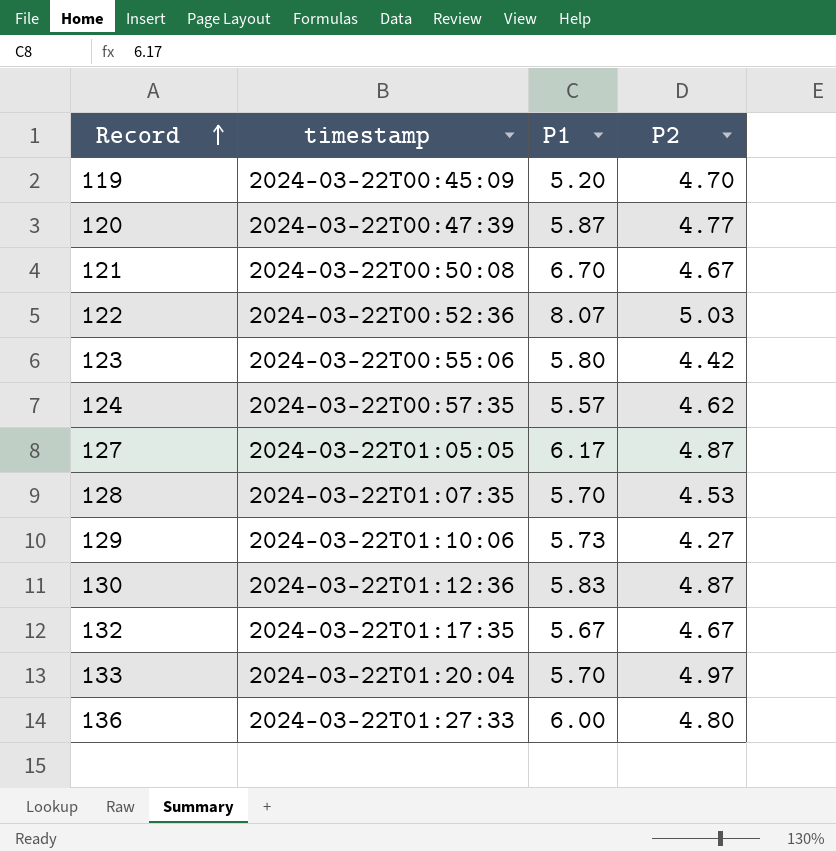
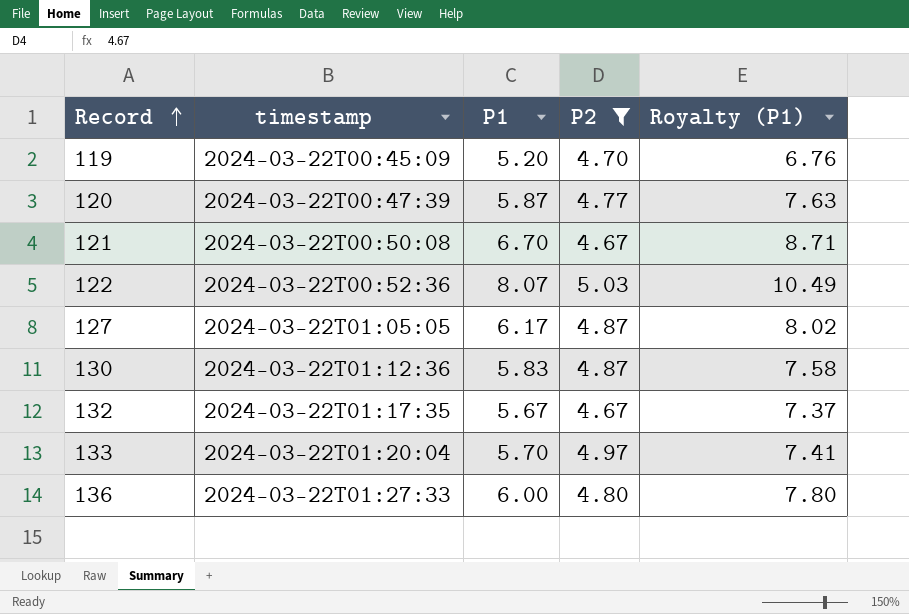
filter: none -> P2 >= 4.67
column Royalty (P1) | formula: none -> [P1] * 1.3

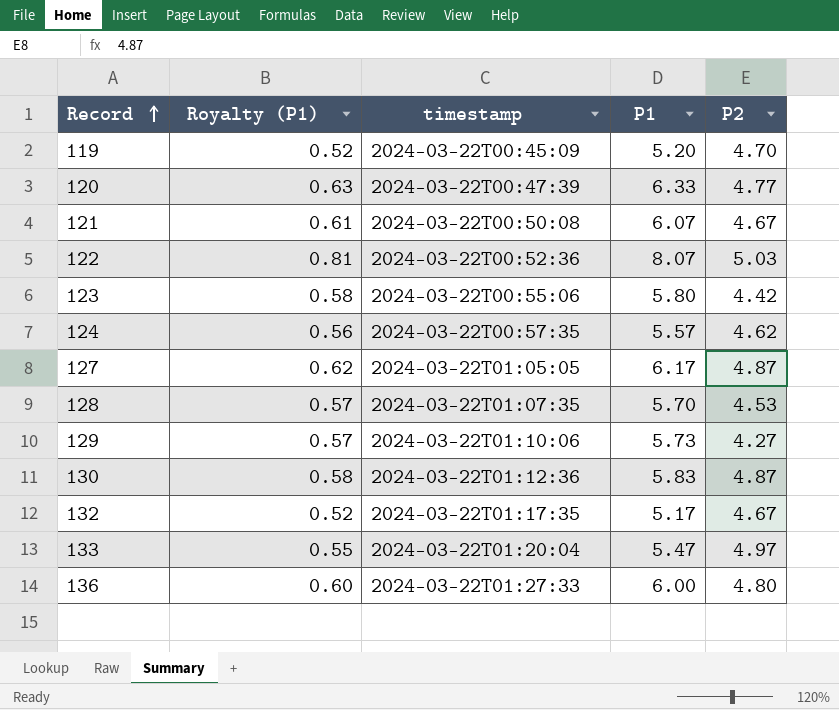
filter: P2 >= 4.67 -> none
column Royalty (P1) | formula: [P1] * 1.3 -> [P1] * 0.1
column Royalty (P1) | position: 5 -> 2
120 | P1: 5.87 -> 6.33
121 | P1: 6.70 -> 6.07
132 | P1: 5.67 -> 5.17
133 | P1: 5.70 -> 5.47

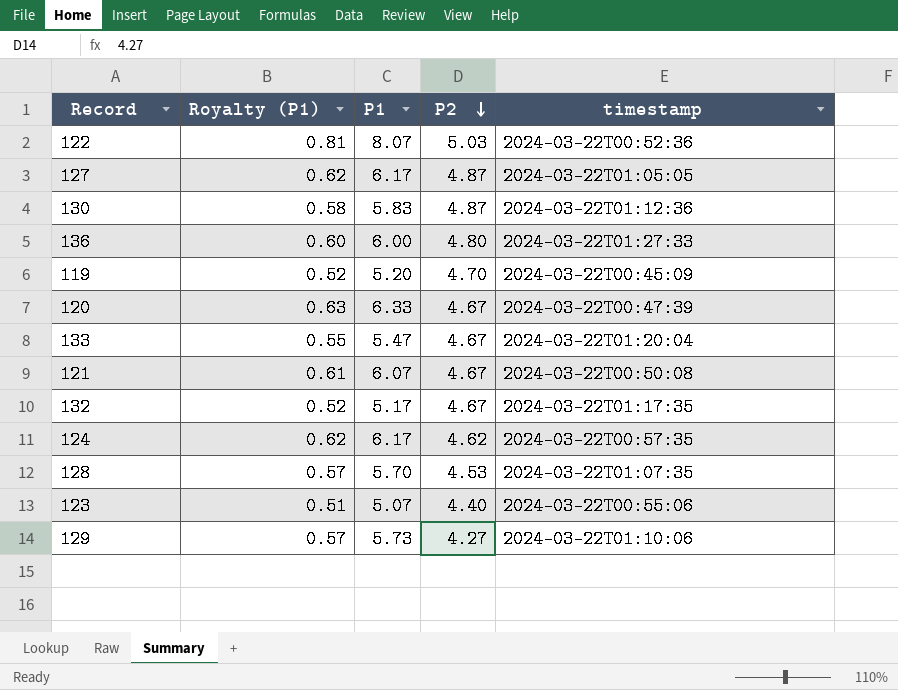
row order: Record ascending -> P2 descending
column timestamp | position: 3 -> 5
120 | P2: 4.77 -> 4.67
133 | P2: 4.97 -> 4.67
124 | Royalty (P1): 0.56 -> 0.62
124 | P1: 5.57 -> 6.17
123 | Royalty (P1): 0.58 -> 0.51
123 | P1: 5.80 -> 5.07
123 | P2: 4.42 -> 4.40

